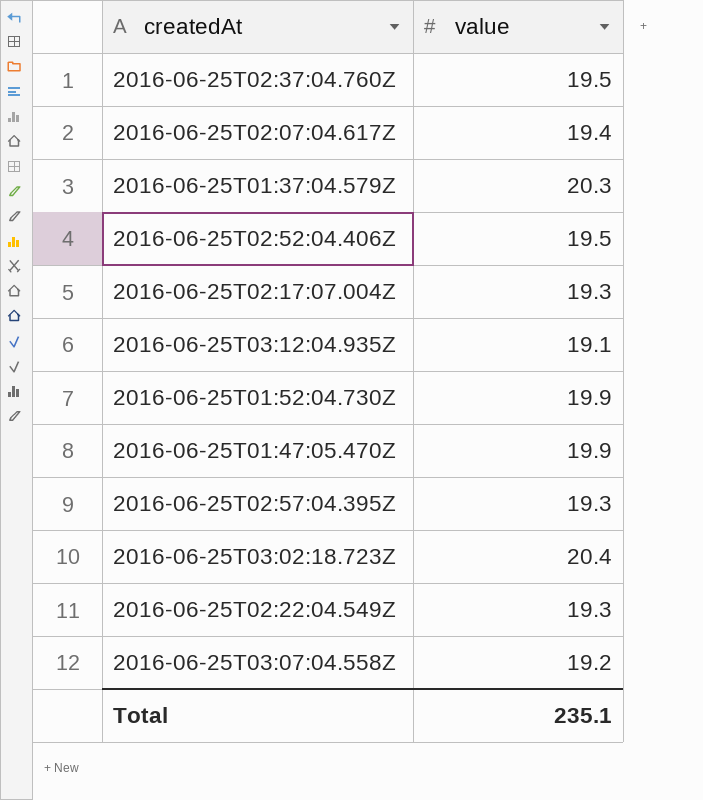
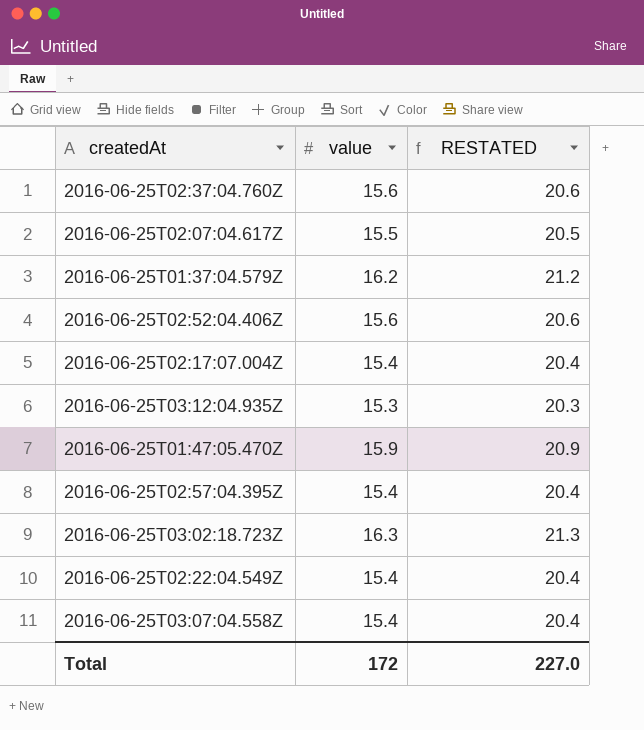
column RESTATED | formula: none -> [value] + 5
row 2016-06-25T01:52:04.730Z: 19.9 -> none
2016-06-25T02:37:04.760Z | value: 19.5 -> 15.6
2016-06-25T02:07:04.617Z | value: 19.4 -> 15.5
2016-06-25T01:37:04.579Z | value: 20.3 -> 16.2
2016-06-25T02:52:04.406Z | value: 19.5 -> 15.6
2016-06-25T02:17:07.004Z | value: 19.3 -> 15.4
2016-06-25T03:12:04.935Z | value: 19.1 -> 15.3
2016-06-25T01:47:05.470Z | value: 19.9 -> 15.9
2016-06-25T02:57:04.395Z | value: 19.3 -> 15.4
2016-06-25T03:02:18.723Z | value: 20.4 -> 16.3
2016-06-25T02:22:04.549Z | value: 19.3 -> 15.4
2016-06-25T03:07:04.558Z | value: 19.2 -> 15.4
Total | value: 235.1 -> 172

